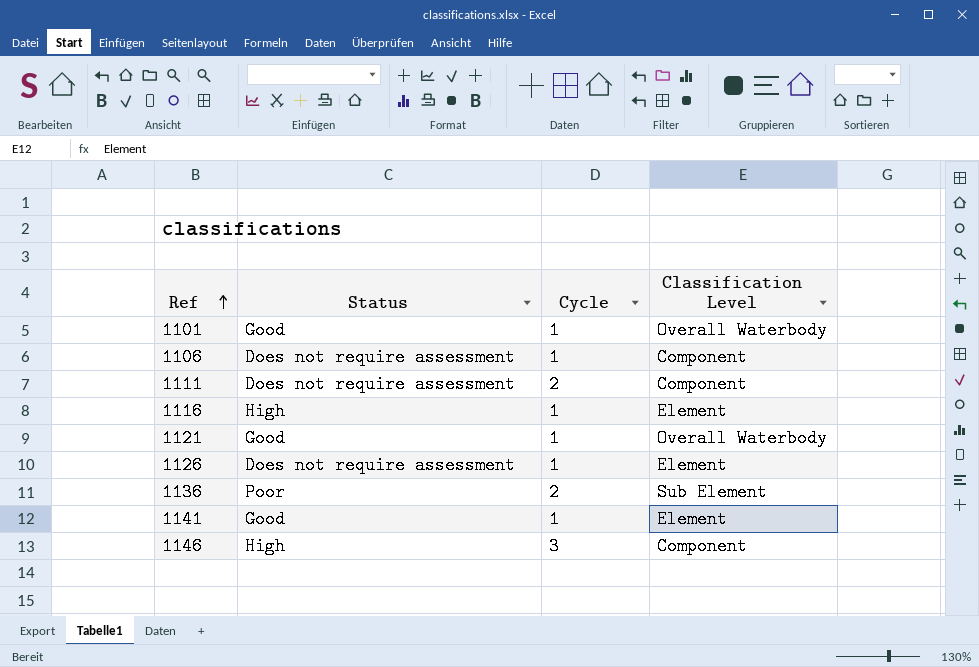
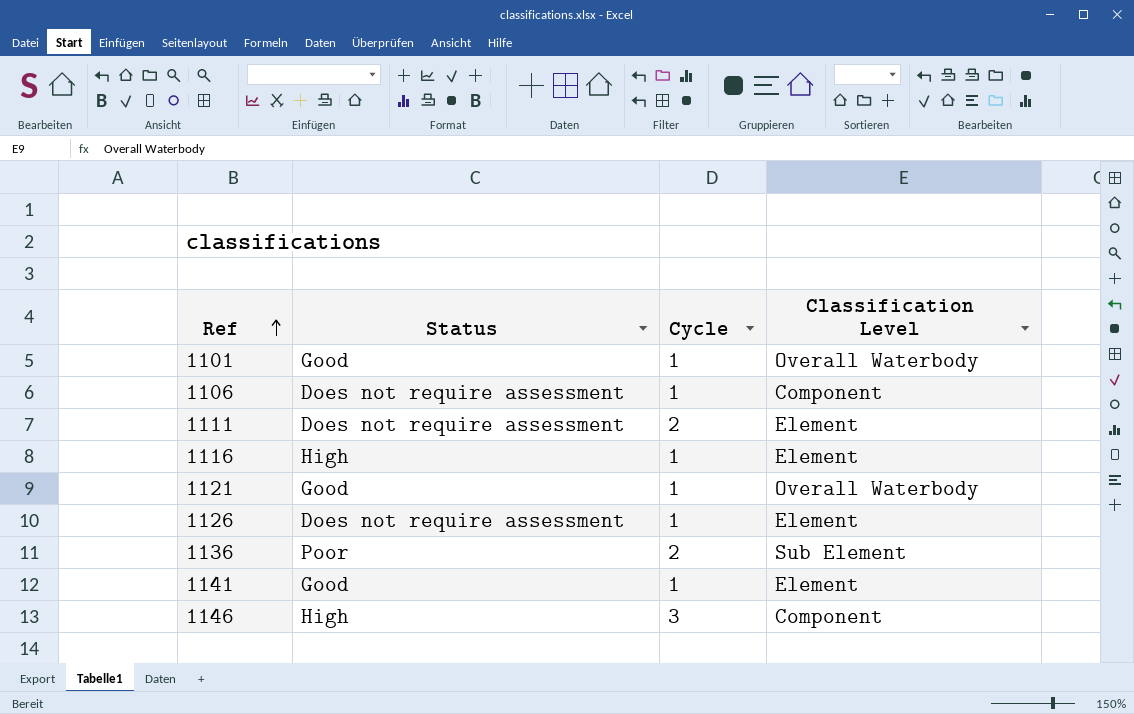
1111 | Classification Level: Component -> Element

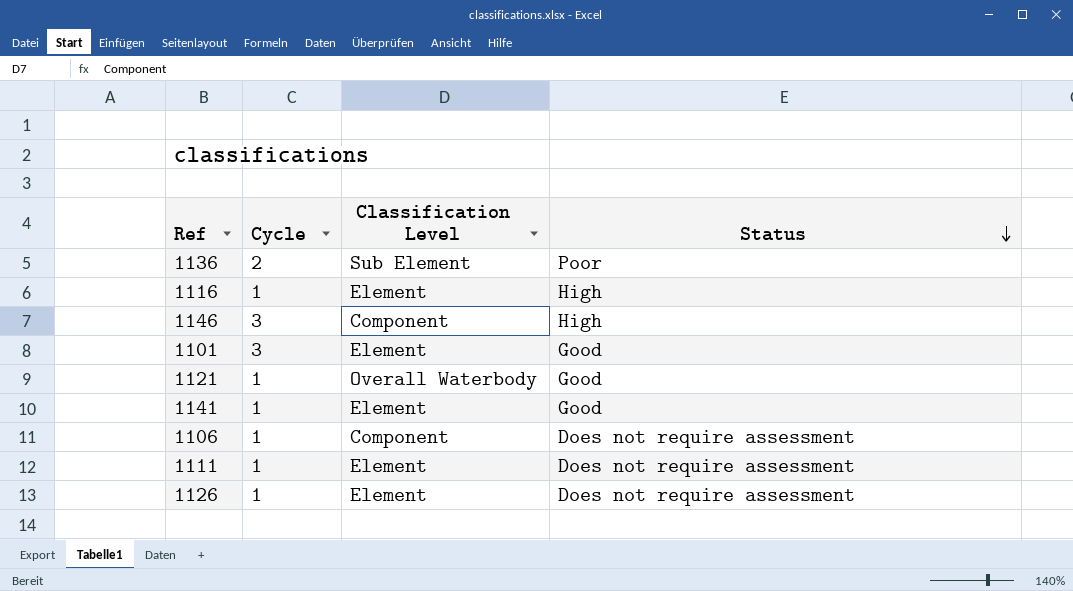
row order: Ref ascending -> Status descending
column Status | position: 2 -> 4
1101 | Cycle: 1 -> 3
1101 | Classification Level: Overall Waterbody -> Element
1111 | Cycle: 2 -> 1

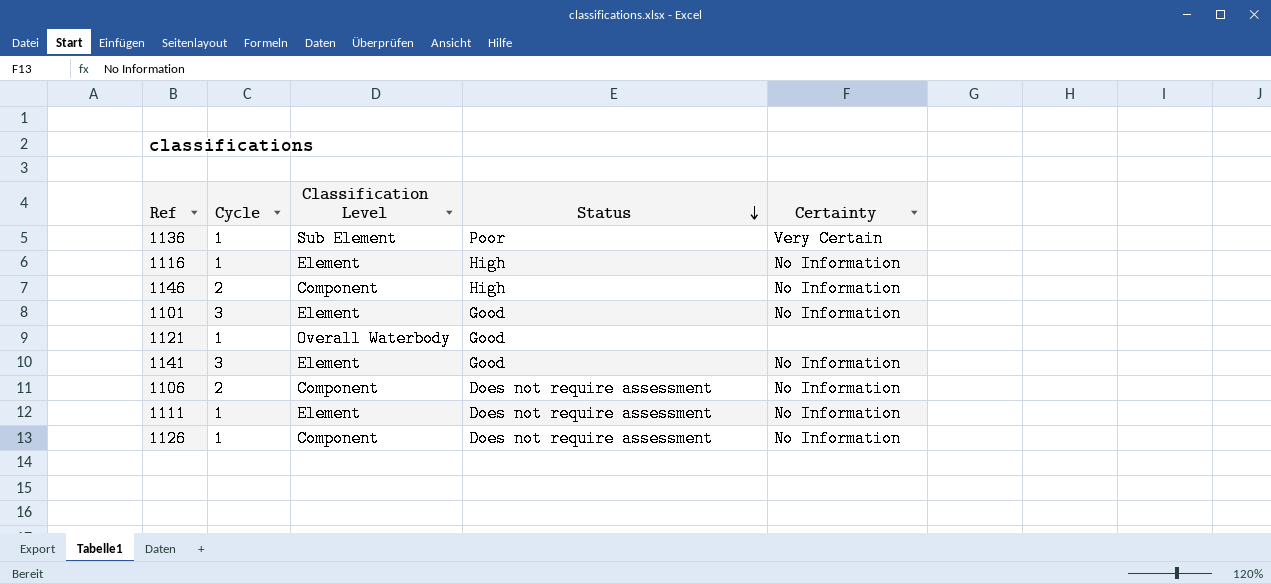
column Certainty | position: none -> 5
1136 | Cycle: 2 -> 1
1146 | Cycle: 3 -> 2
1141 | Cycle: 1 -> 3
1106 | Cycle: 1 -> 2
1126 | Classification Level: Element -> Component

